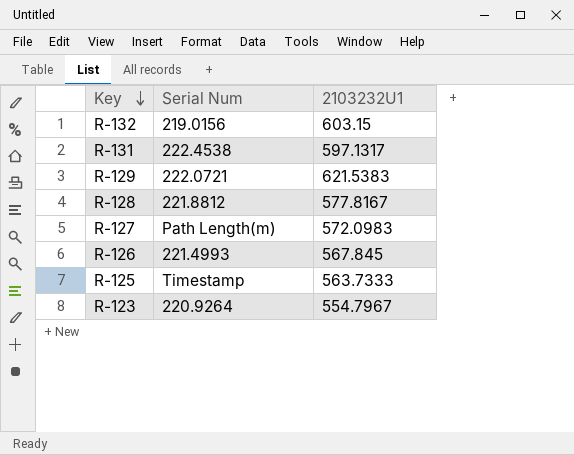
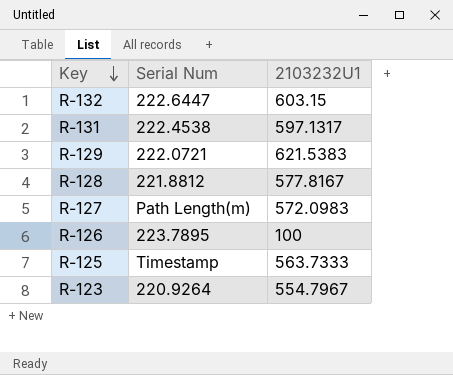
R-132 | Serial Num: 219.0156 -> 222.6447
R-126 | Serial Num: 221.4993 -> 223.7895
R-126 | 2103232U1: 567.845 -> 100

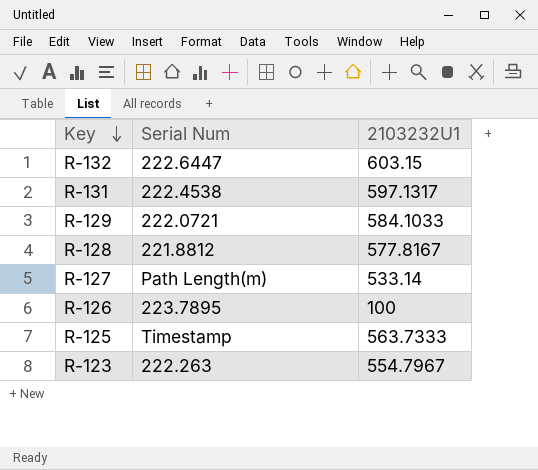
R-129 | 2103232U1: 621.5383 -> 584.1033
R-127 | 2103232U1: 572.0983 -> 533.14
R-123 | Serial Num: 220.9264 -> 222.263

